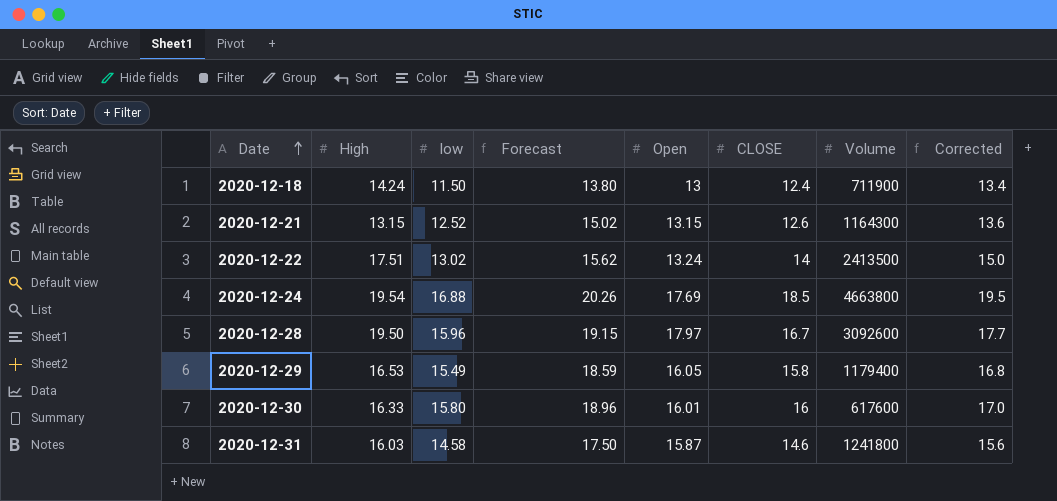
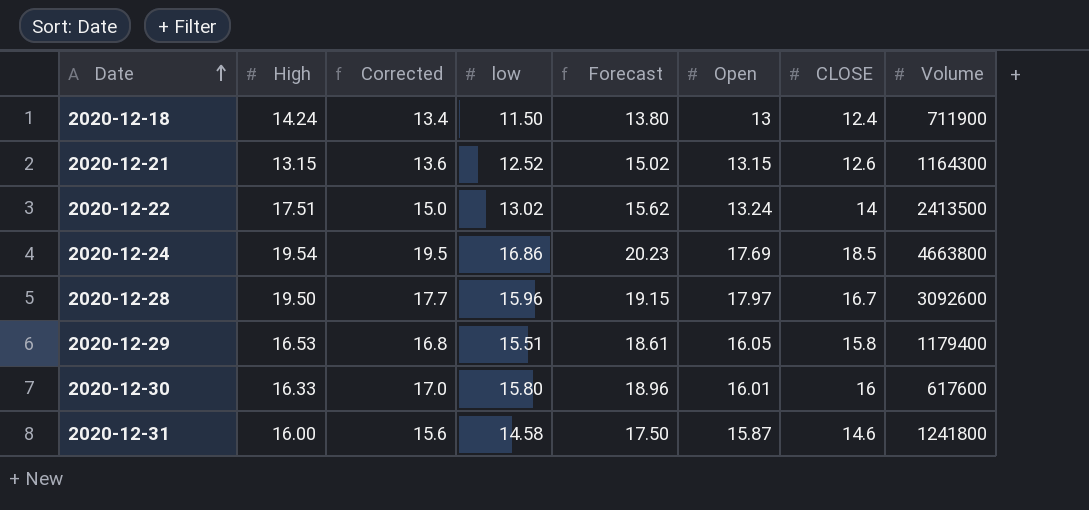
column Corrected | position: 8 -> 3
2020-12-24 | low: 16.88 -> 16.86
2020-12-24 | Forecast: 20.26 -> 20.23
2020-12-29 | low: 15.49 -> 15.51
2020-12-29 | Forecast: 18.59 -> 18.61
2020-12-31 | High: 16.03 -> 16.00

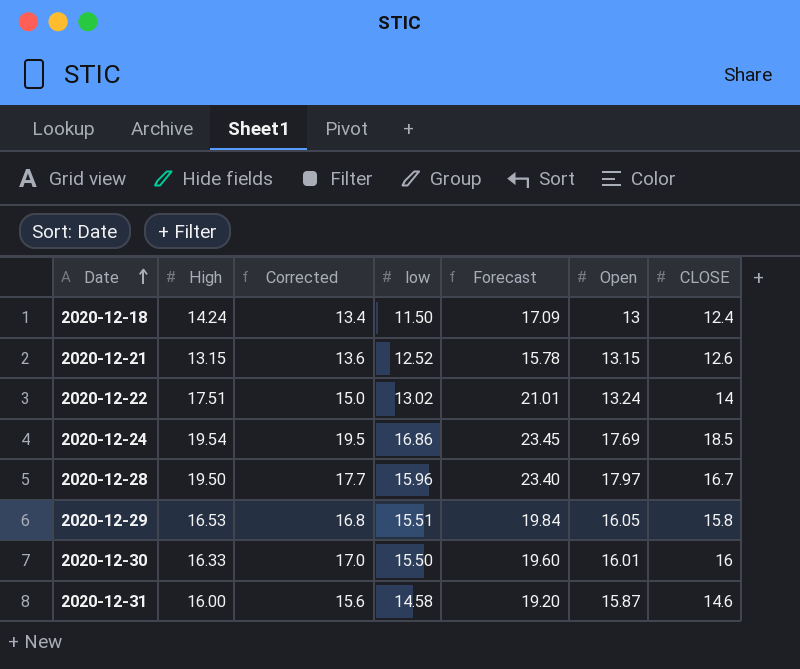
column Volume | position: 8 -> none
column Forecast | formula: [low] * 1.2 -> [High] * 1.2
2020-12-30 | low: 15.80 -> 15.50

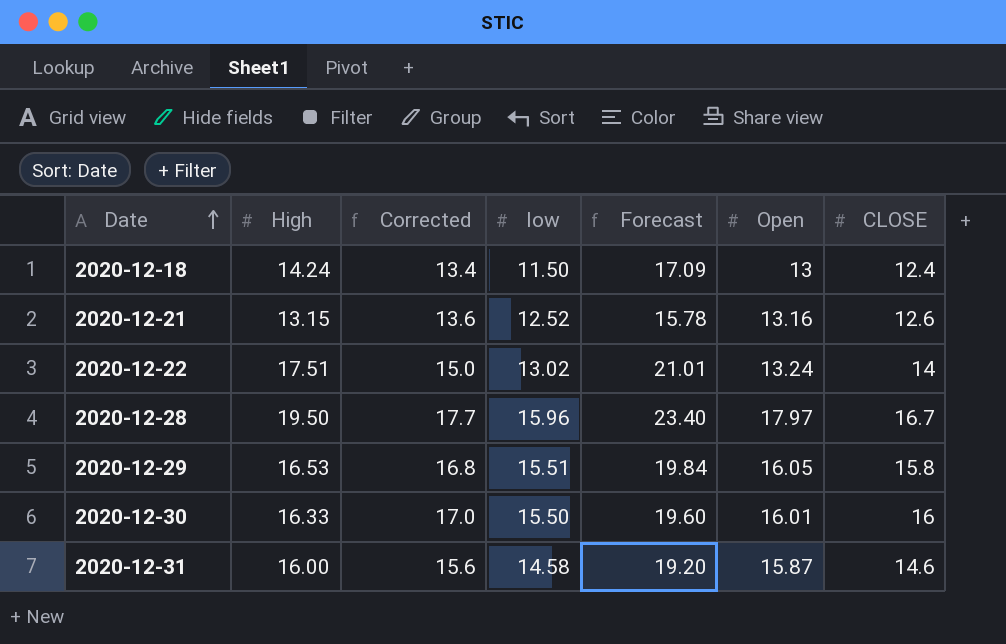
row 2020-12-24: 19.54 | 19.5 | 16.86 | 23.45 | 17.69 | 18.5 -> none
2020-12-21 | Open: 13.15 -> 13.16

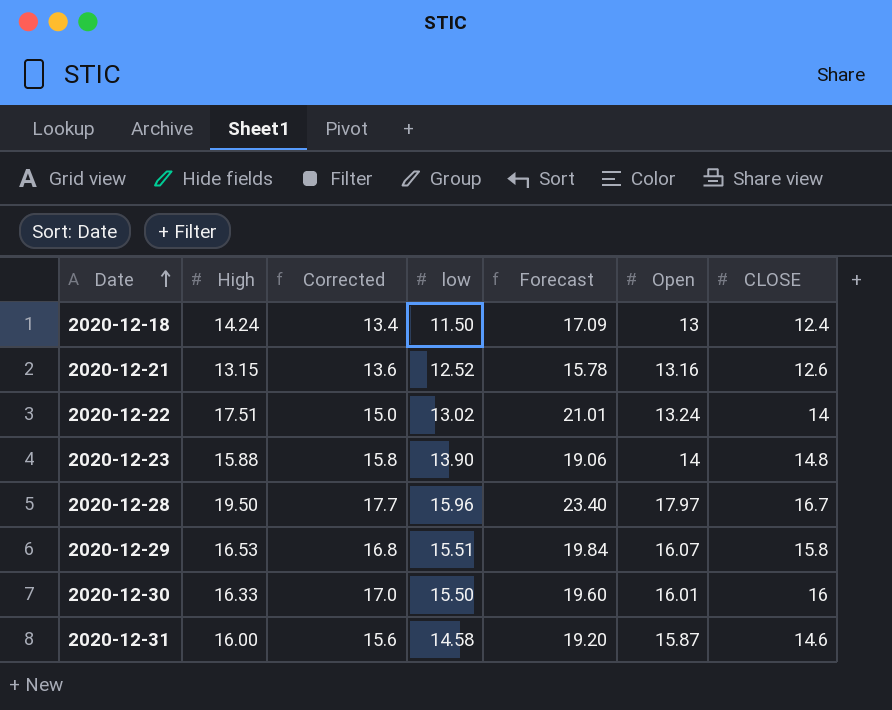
row 2020-12-23: none -> 15.88 | 15.8 | 13.90 | 19.06 | 14 | 14.8
2020-12-29 | Open: 16.05 -> 16.07

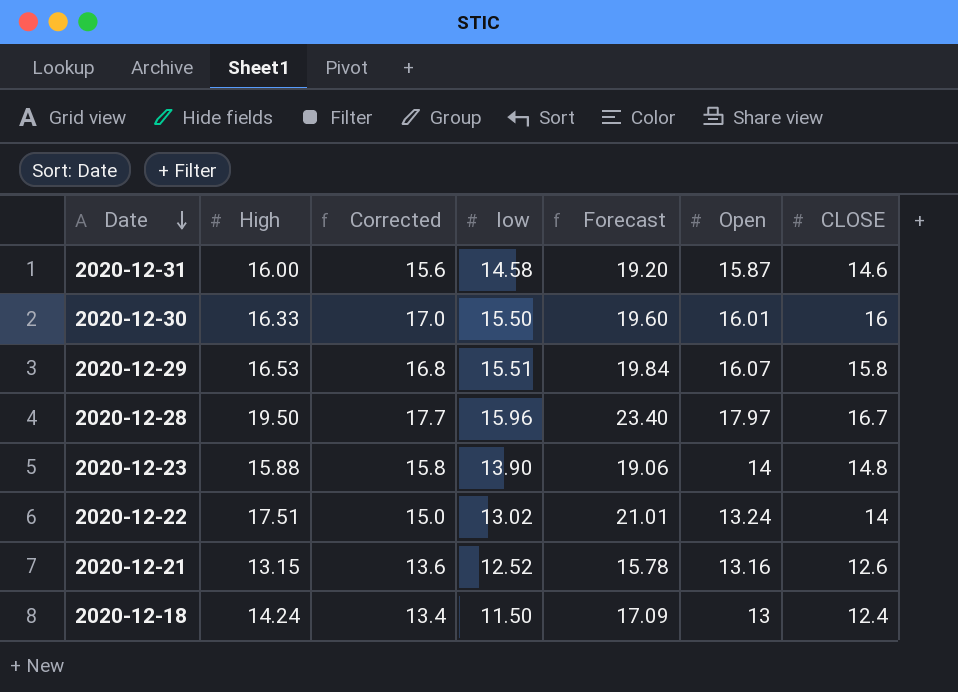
row order: Date ascending -> Date descending

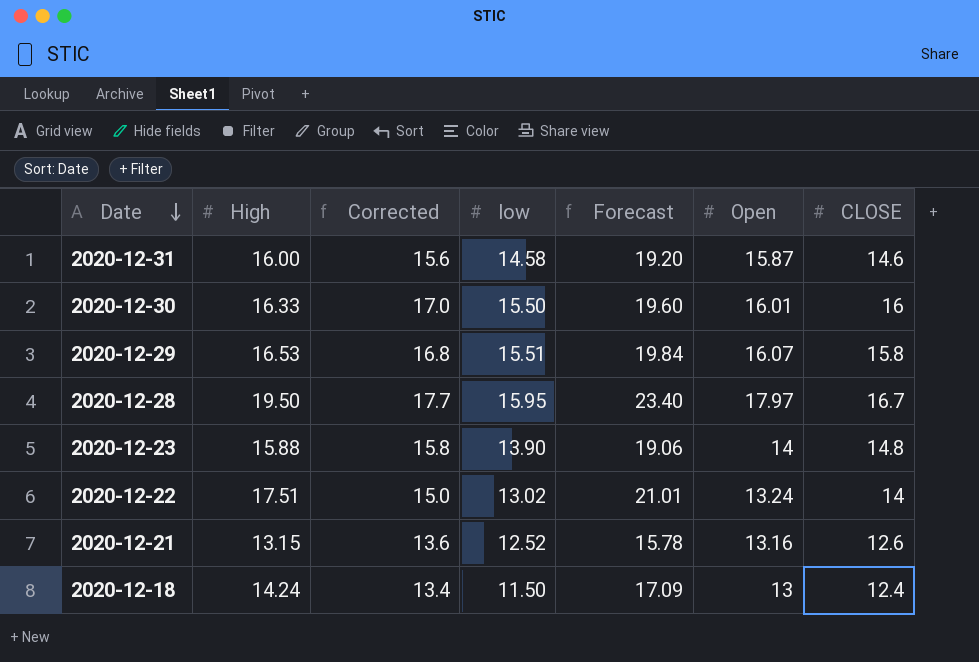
2020-12-28 | low: 15.96 -> 15.95

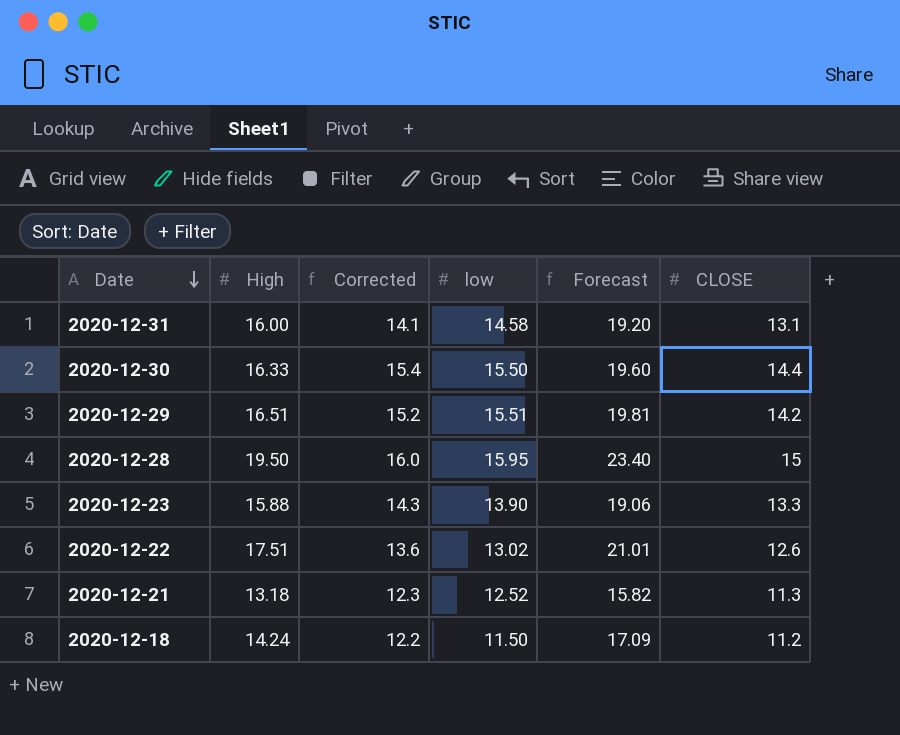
column Open | position: 6 -> none
2020-12-31 | Corrected: 15.6 -> 14.1
2020-12-31 | CLOSE: 14.6 -> 13.1
2020-12-30 | Corrected: 17.0 -> 15.4
2020-12-30 | CLOSE: 16 -> 14.4
2020-12-29 | High: 16.53 -> 16.51
2020-12-29 | Corrected: 16.8 -> 15.2
2020-12-29 | Forecast: 19.84 -> 19.81
2020-12-29 | CLOSE: 15.8 -> 14.2
2020-12-28 | Corrected: 17.7 -> 16.0
2020-12-28 | CLOSE: 16.7 -> 15
2020-12-23 | Corrected: 15.8 -> 14.3
2020-12-23 | CLOSE: 14.8 -> 13.3
2020-12-22 | Corrected: 15.0 -> 13.6
2020-12-22 | CLOSE: 14 -> 12.6
2020-12-21 | High: 13.15 -> 13.18
2020-12-21 | Corrected: 13.6 -> 12.3
2020-12-21 | Forecast: 15.78 -> 15.82
2020-12-21 | CLOSE: 12.6 -> 11.3
2020-12-18 | Corrected: 13.4 -> 12.2
2020-12-18 | CLOSE: 12.4 -> 11.2

